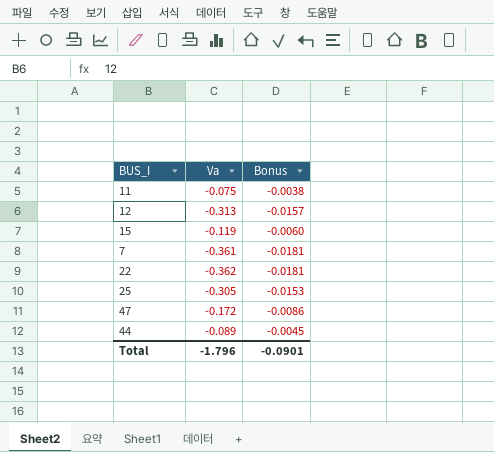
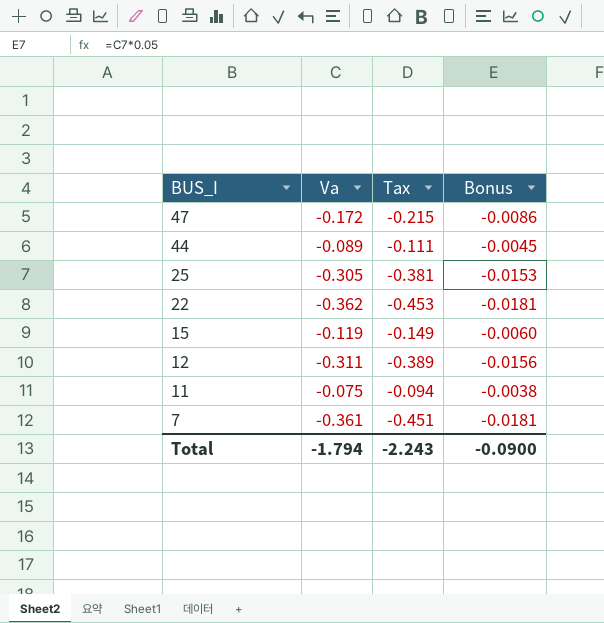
row order: none -> BUS_I descending
column Tax | formula: none -> [Va] * 1.25
12 | Va: -0.313 -> -0.311
12 | Bonus: -0.0157 -> -0.0156
Total | Va: -1.796 -> -1.794
Total | Bonus: -0.0901 -> -0.0900

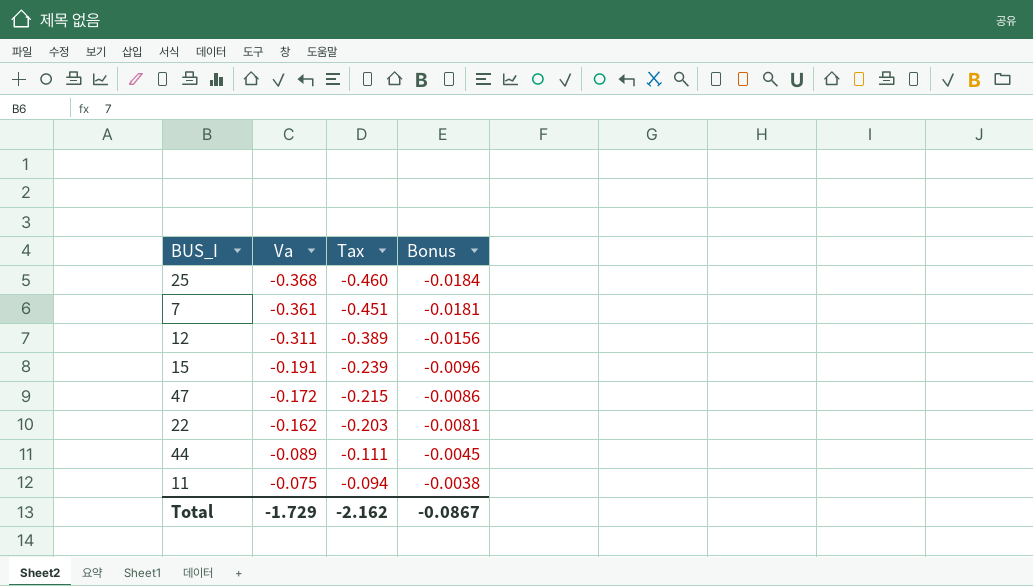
row order: BUS_I descending -> Va ascending
25 | Va: -0.305 -> -0.368
25 | Tax: -0.381 -> -0.460
25 | Bonus: -0.0153 -> -0.0184
15 | Va: -0.119 -> -0.191
15 | Tax: -0.149 -> -0.239
15 | Bonus: -0.0060 -> -0.0096
22 | Va: -0.362 -> -0.162
22 | Tax: -0.453 -> -0.203
22 | Bonus: -0.0181 -> -0.0081
Total | Va: -1.794 -> -1.729
Total | Tax: -2.243 -> -2.162
Total | Bonus: -0.0900 -> -0.0867

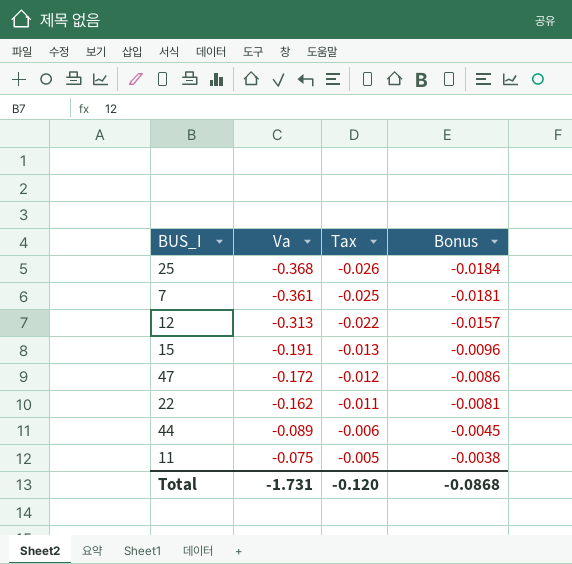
column Tax | formula: [Va] * 1.25 -> [Va] * 0.07
12 | Va: -0.311 -> -0.313
12 | Bonus: -0.0156 -> -0.0157
Total | Va: -1.729 -> -1.731
Total | Tax: -2.162 -> -0.120
Total | Bonus: -0.0867 -> -0.0868

